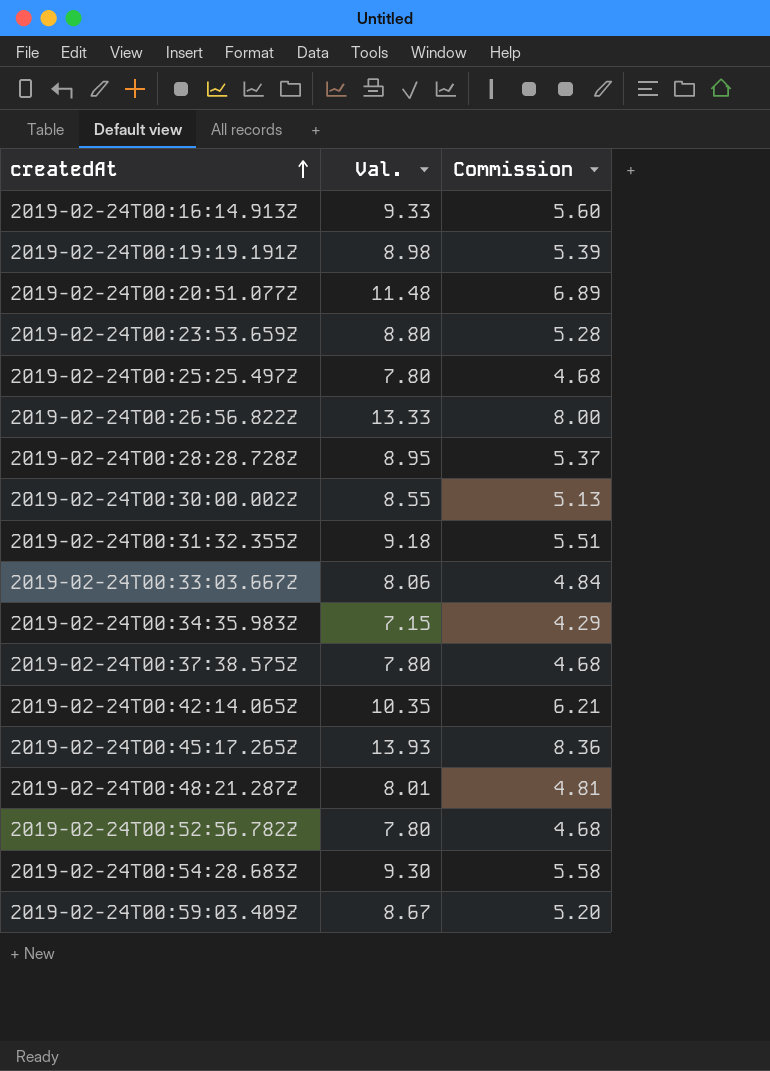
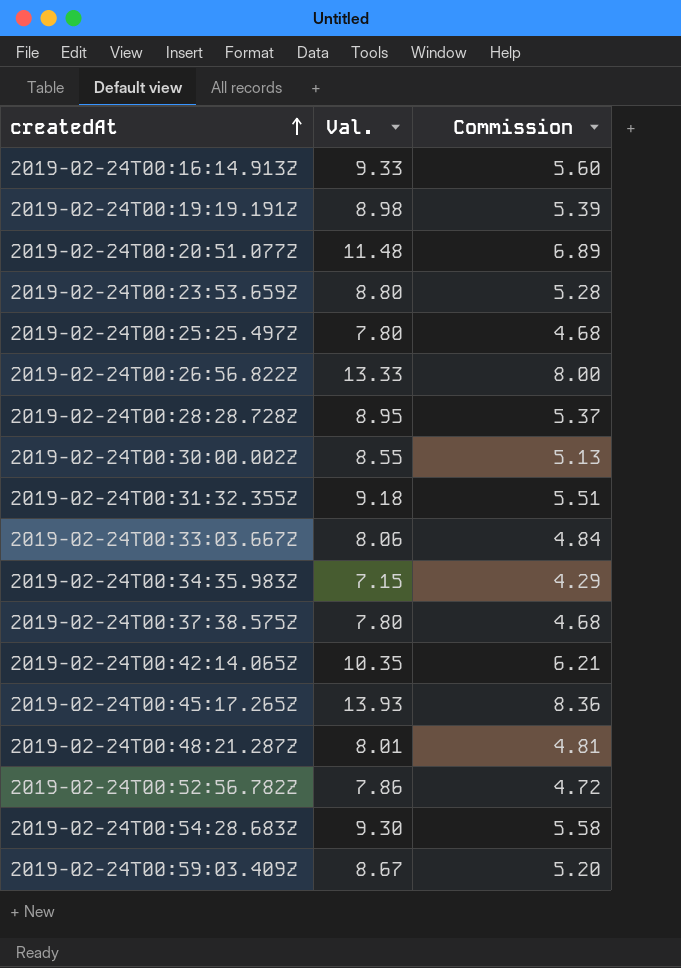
2019-02-24T00:52:56.782Z | Val.: 7.80 -> 7.86
2019-02-24T00:52:56.782Z | Commission: 4.68 -> 4.72

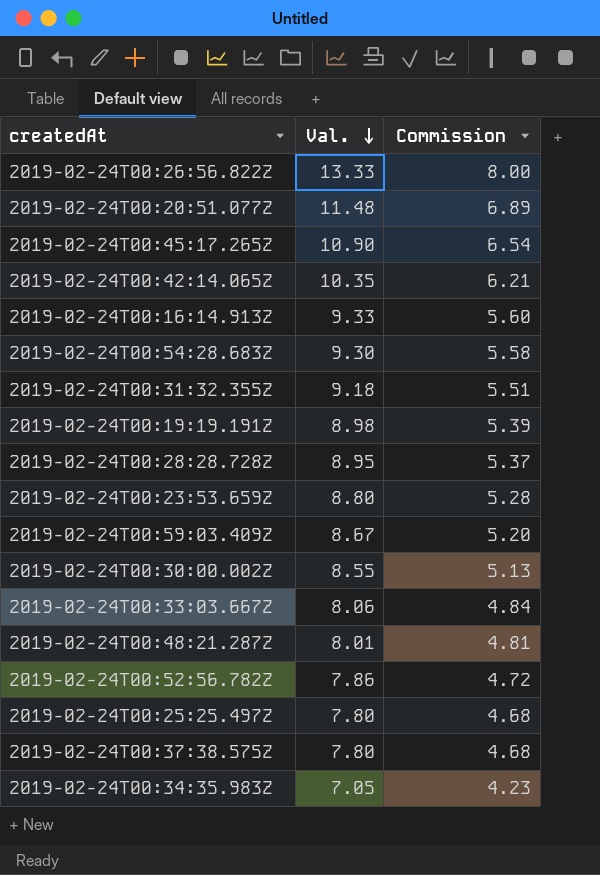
row order: createdAt ascending -> Val. descending
2019-02-24T00:45:17.265Z | Val.: 13.93 -> 10.90
2019-02-24T00:45:17.265Z | Commission: 8.36 -> 6.54
2019-02-24T00:34:35.983Z | Val.: 7.15 -> 7.05
2019-02-24T00:34:35.983Z | Commission: 4.29 -> 4.23

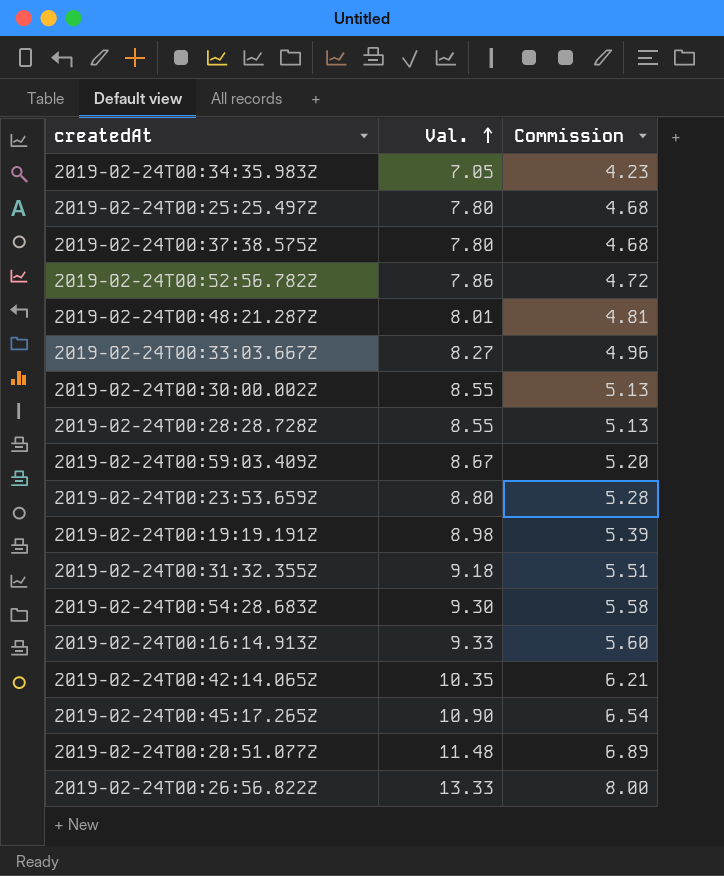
row order: Val. descending -> Val. ascending
2019-02-24T00:33:03.667Z | Val.: 8.06 -> 8.27
2019-02-24T00:33:03.667Z | Commission: 4.84 -> 4.96
2019-02-24T00:28:28.728Z | Val.: 8.95 -> 8.55
2019-02-24T00:28:28.728Z | Commission: 5.37 -> 5.13

